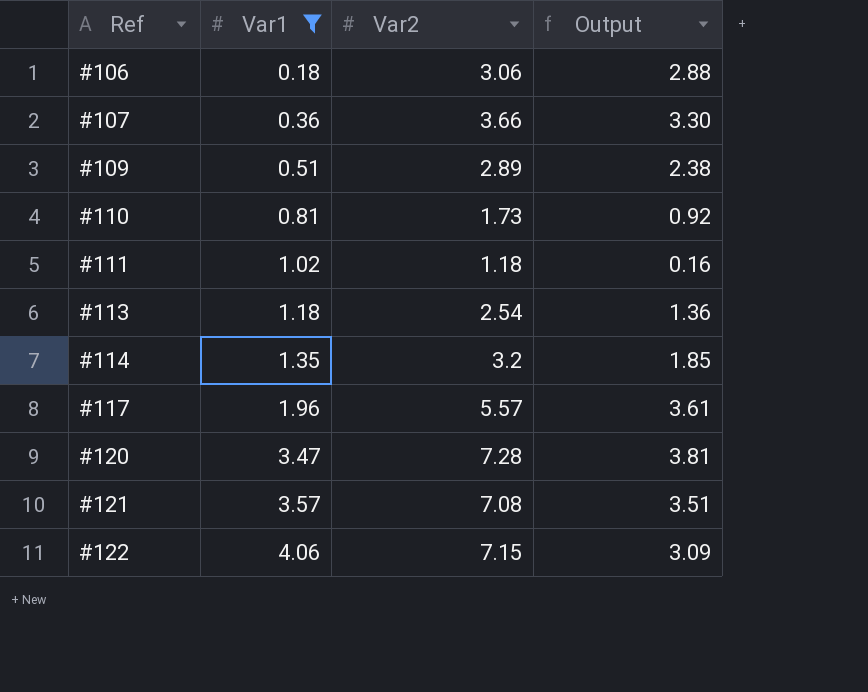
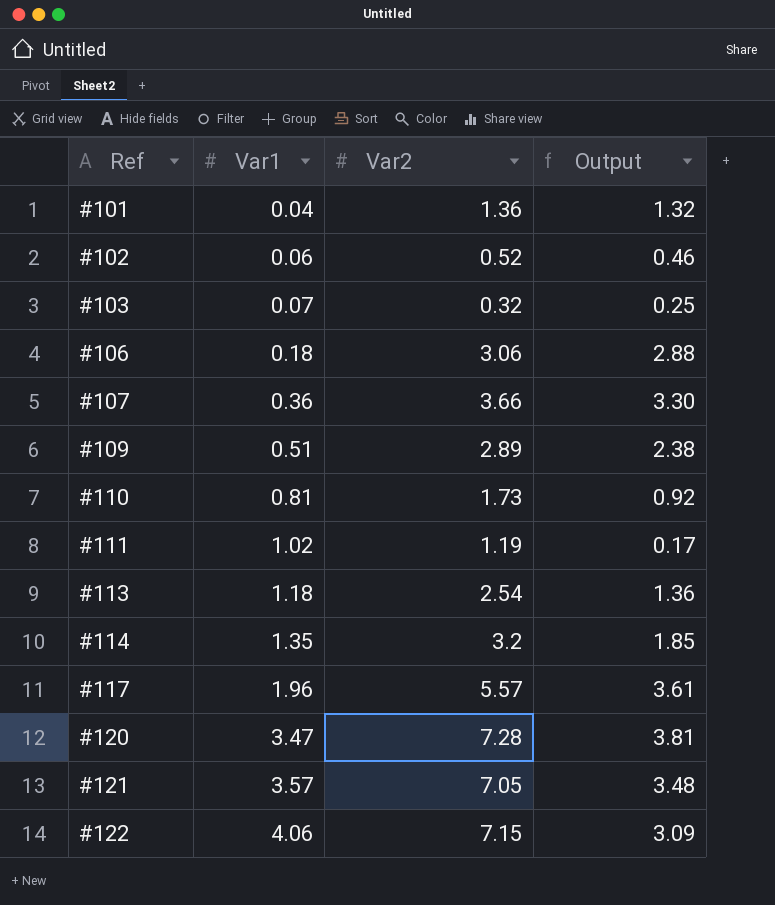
filter: Var1 >= 0.18 -> none
#111 | Var2: 1.18 -> 1.19
#111 | Output: 0.16 -> 0.17
#121 | Var2: 7.08 -> 7.05
#121 | Output: 3.51 -> 3.48

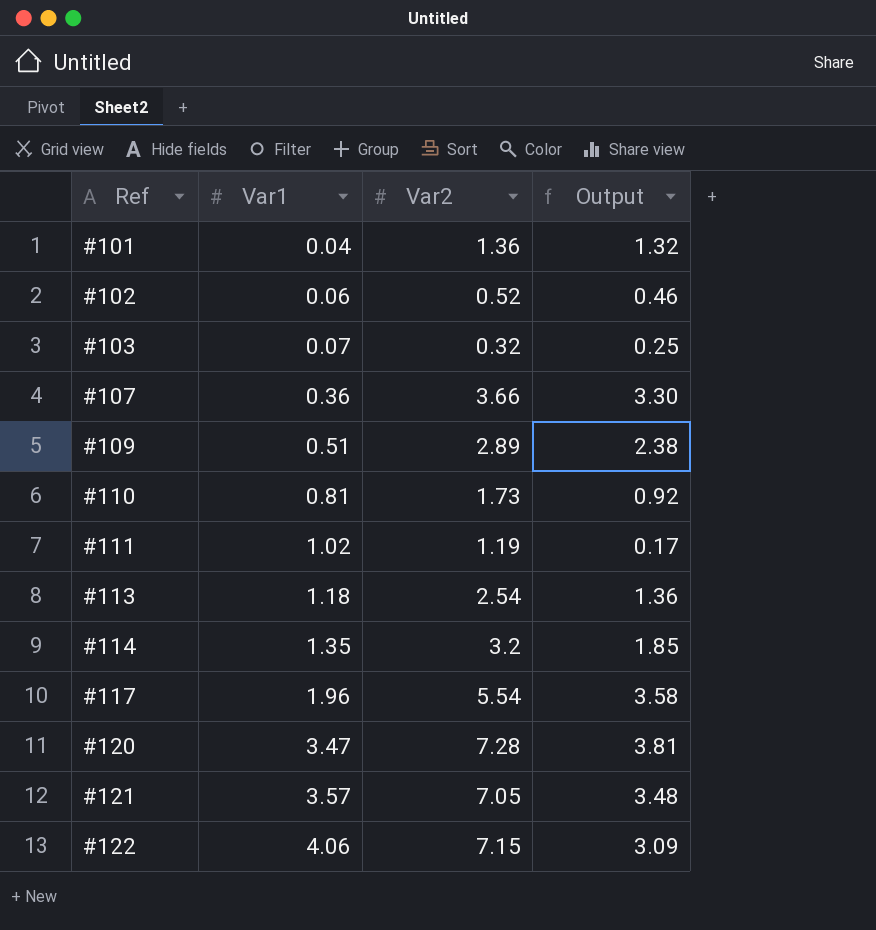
row #106: 0.18 | 3.06 | 2.88 -> none
#117 | Var2: 5.57 -> 5.54
#117 | Output: 3.61 -> 3.58

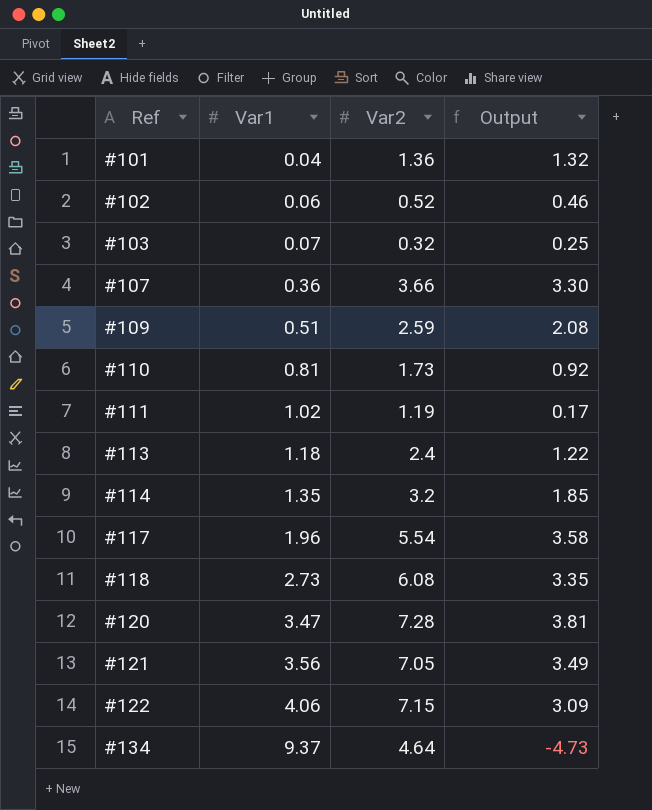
#109 | Var2: 2.89 -> 2.59
#109 | Output: 2.38 -> 2.08
#113 | Var2: 2.54 -> 2.4
#113 | Output: 1.36 -> 1.22
row #118: none -> 2.73 | 6.08 | 3.35
#121 | Var1: 3.57 -> 3.56
#121 | Output: 3.48 -> 3.49
row #134: none -> 9.37 | 4.64 | -4.73

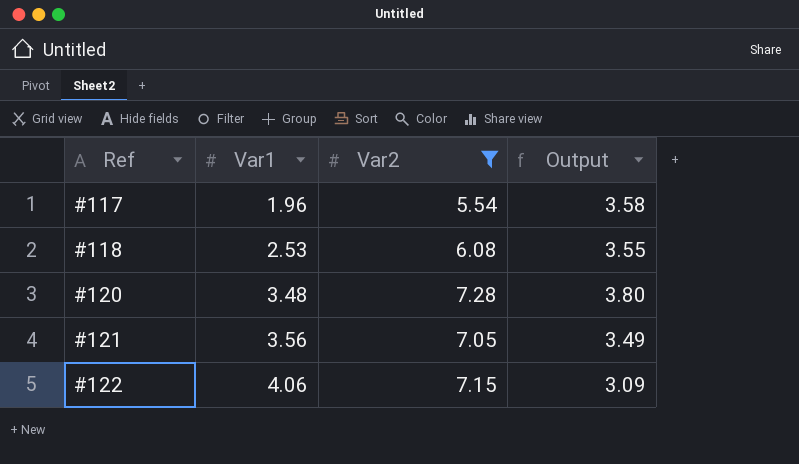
filter: none -> Var2 >= 5.54
#118 | Var1: 2.73 -> 2.53
#118 | Output: 3.35 -> 3.55
#120 | Var1: 3.47 -> 3.48
#120 | Output: 3.81 -> 3.80

